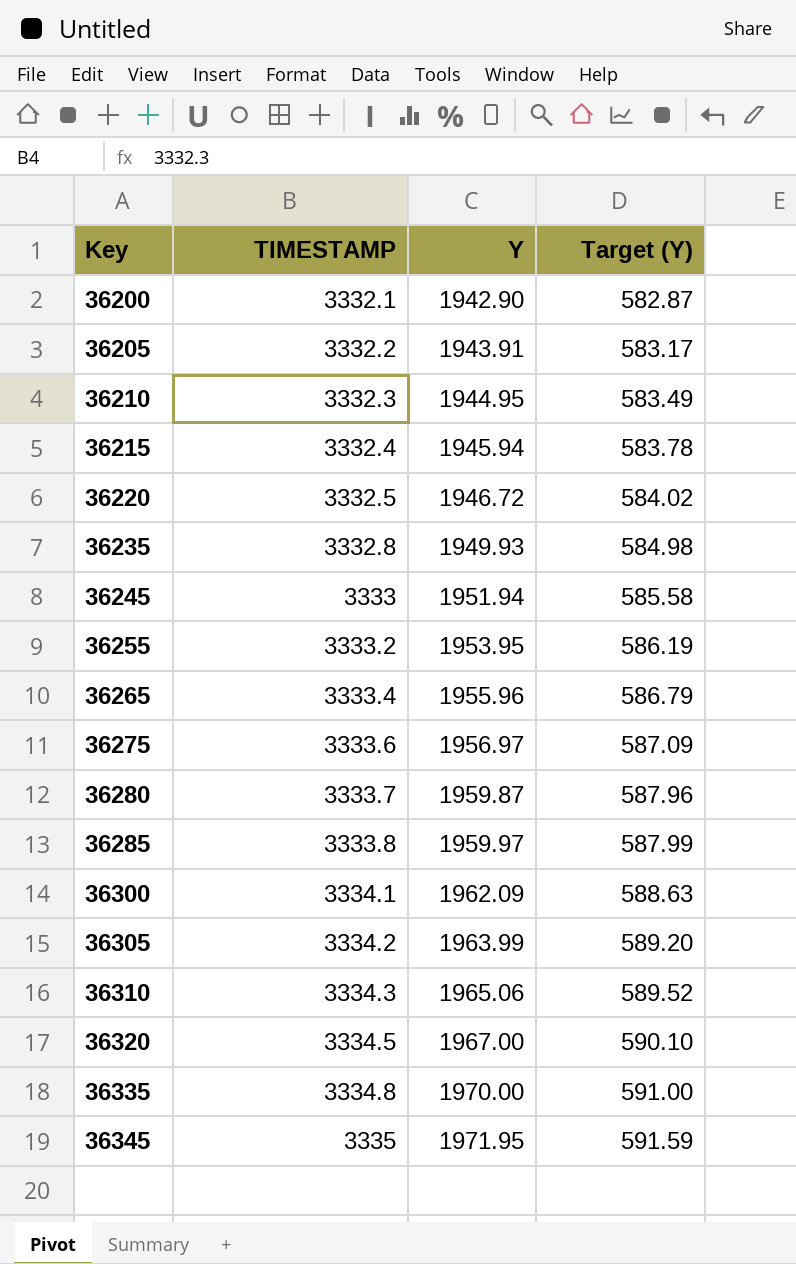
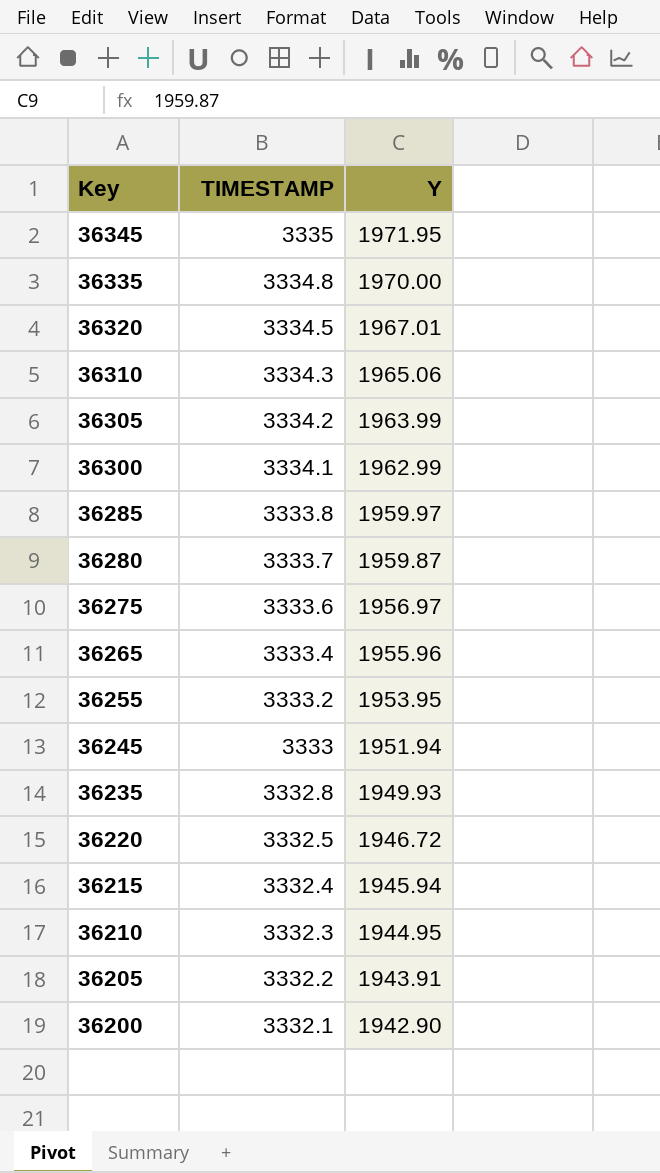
row order: Key ascending -> Key descending
column Target (Y) | formula: [Y] * 0.3 -> none
36320 | Y: 1967.00 -> 1967.01
36300 | Y: 1962.09 -> 1962.99

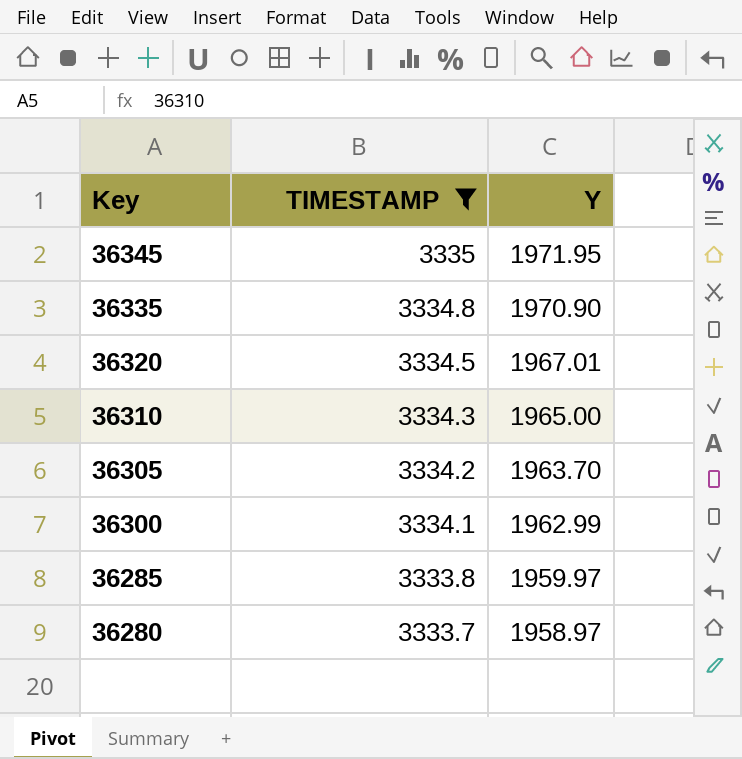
filter: none -> TIMESTAMP >= 3333.7
36335 | Y: 1970.00 -> 1970.90
36310 | Y: 1965.06 -> 1965.00
36305 | Y: 1963.99 -> 1963.70
36280 | Y: 1959.87 -> 1958.97

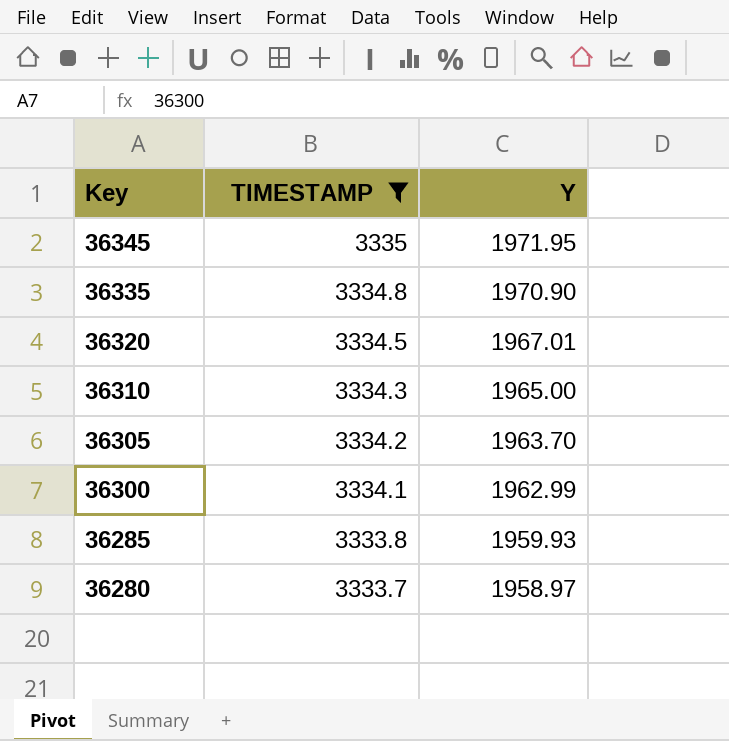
36285 | Y: 1959.97 -> 1959.93

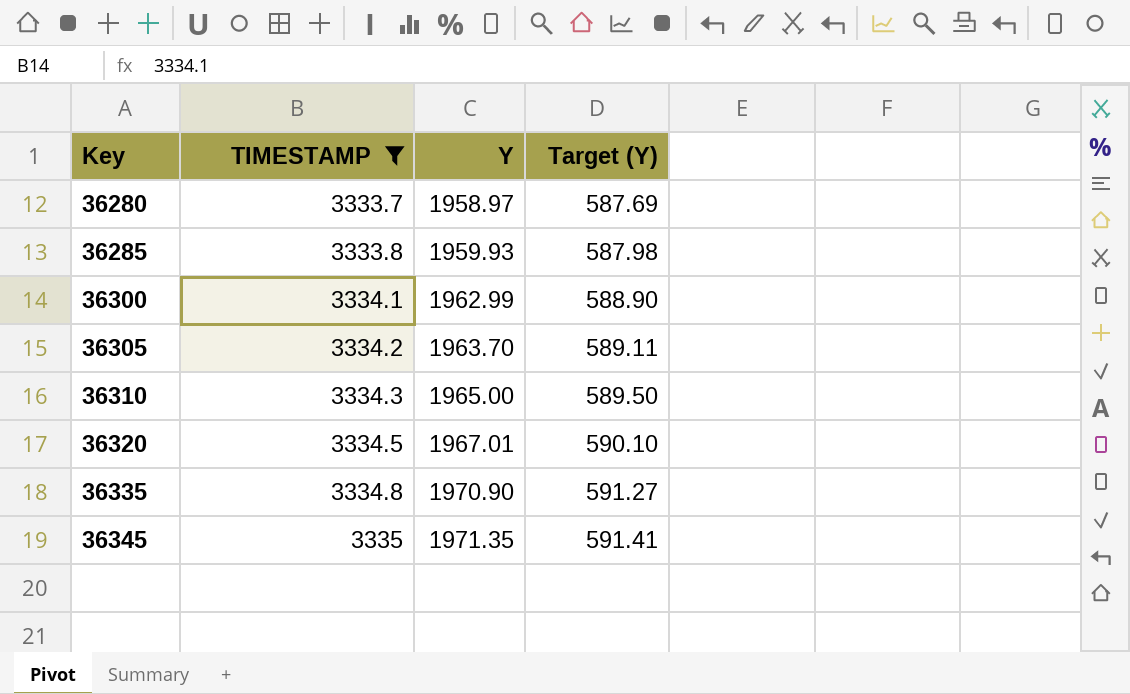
row order: Key descending -> Key ascending
column Target (Y) | formula: none -> [Y] * 0.3
36345 | Y: 1971.95 -> 1971.35

